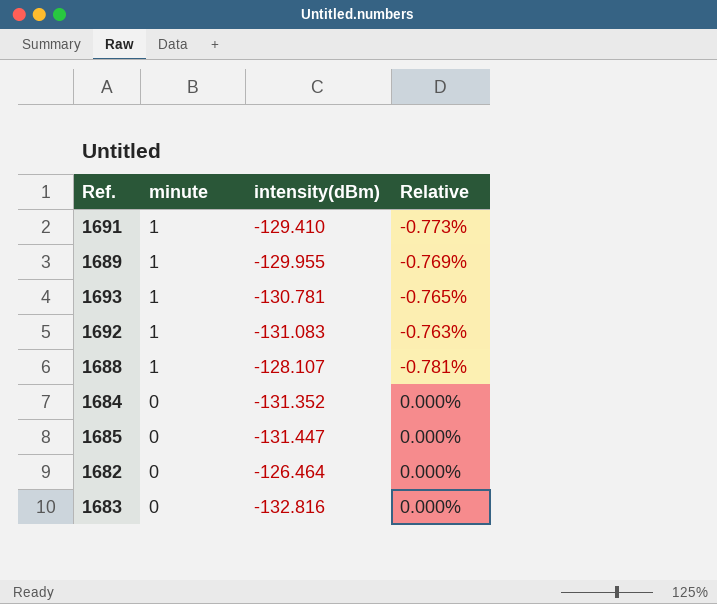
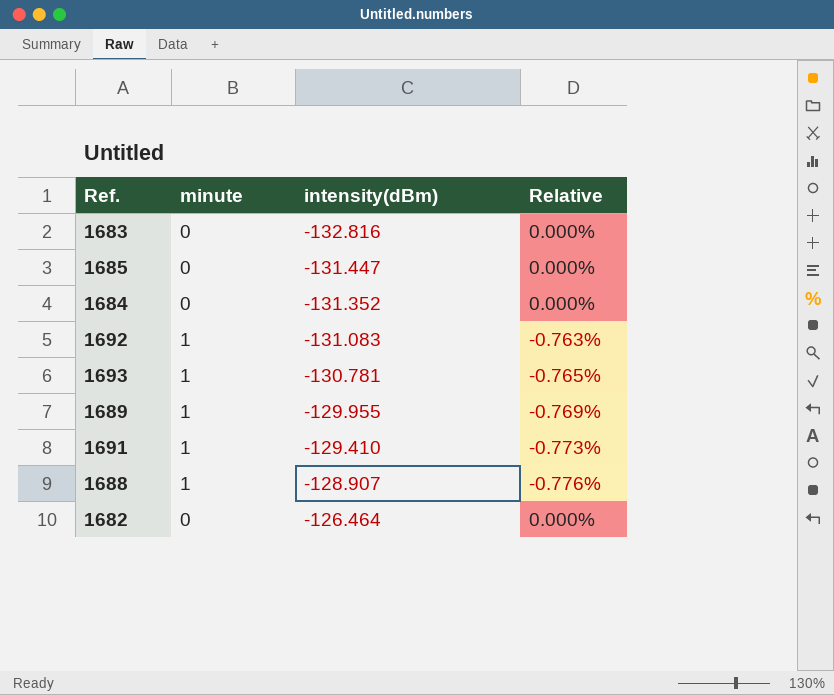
row order: minute descending -> intensity(dBm) ascending
1688 | intensity(dBm): -128.107 -> -128.907
1688 | Relative: -0.781% -> -0.776%

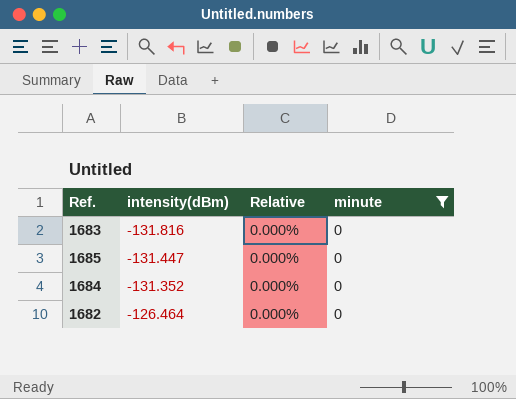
filter: none -> minute = 0
column minute | position: 2 -> 4
1683 | intensity(dBm): -132.816 -> -131.816

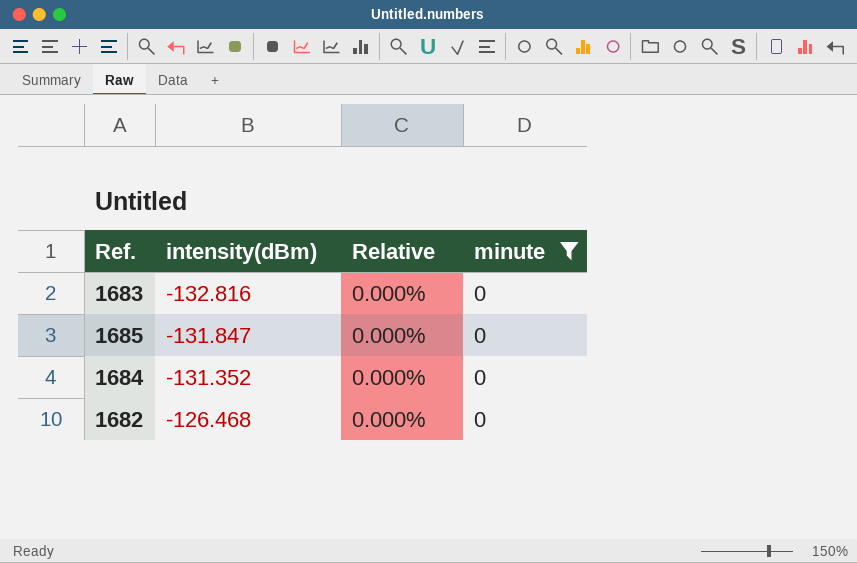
1683 | intensity(dBm): -131.816 -> -132.816
1685 | intensity(dBm): -131.447 -> -131.847
1682 | intensity(dBm): -126.464 -> -126.468

